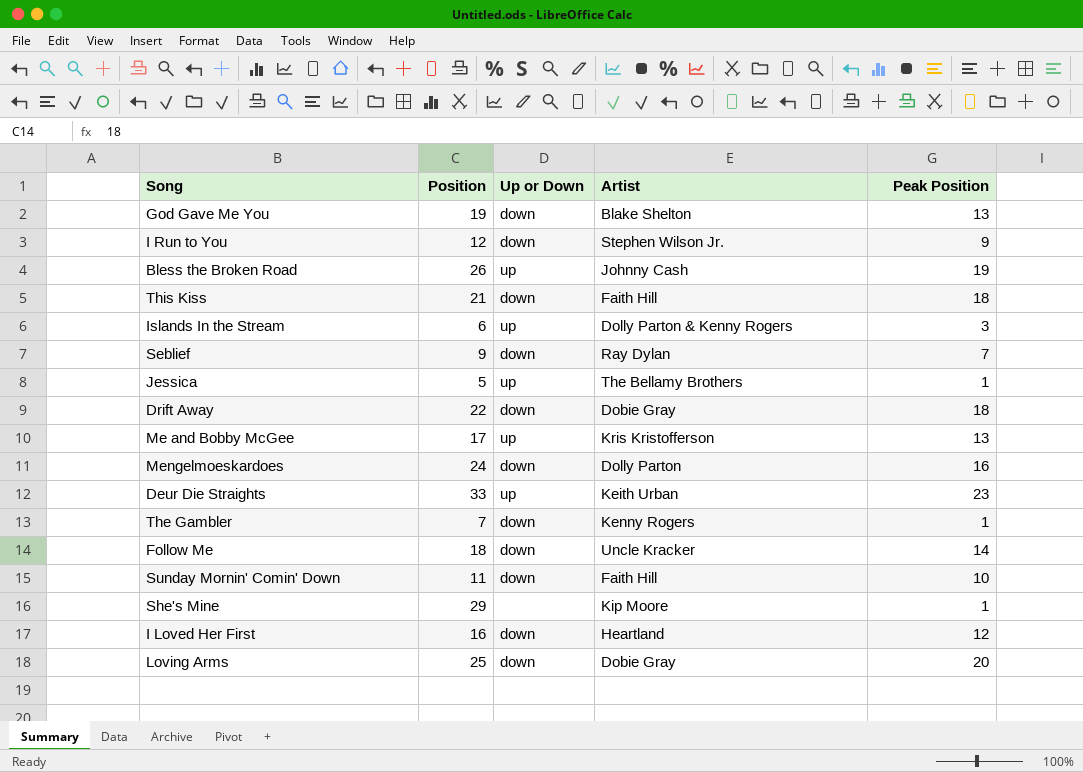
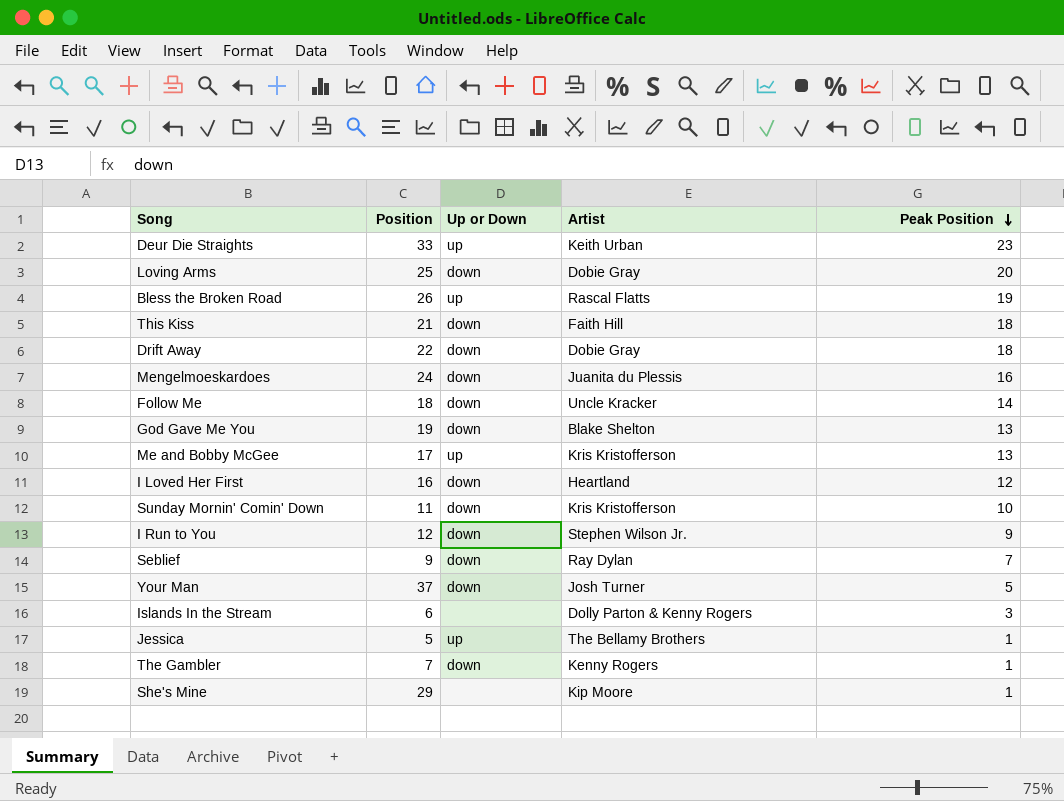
row order: none -> Peak Position descending
Bless the Broken Road | Artist: Johnny Cash -> Rascal Flatts
Mengelmoeskardoes | Artist: Dolly Parton -> Juanita du Plessis
Sunday Mornin' Comin' Down | Artist: Faith Hill -> Kris Kristofferson
row Your Man: none -> 37 | down | Josh Turner | 5
Islands In the Stream | Up or Down: up -> none

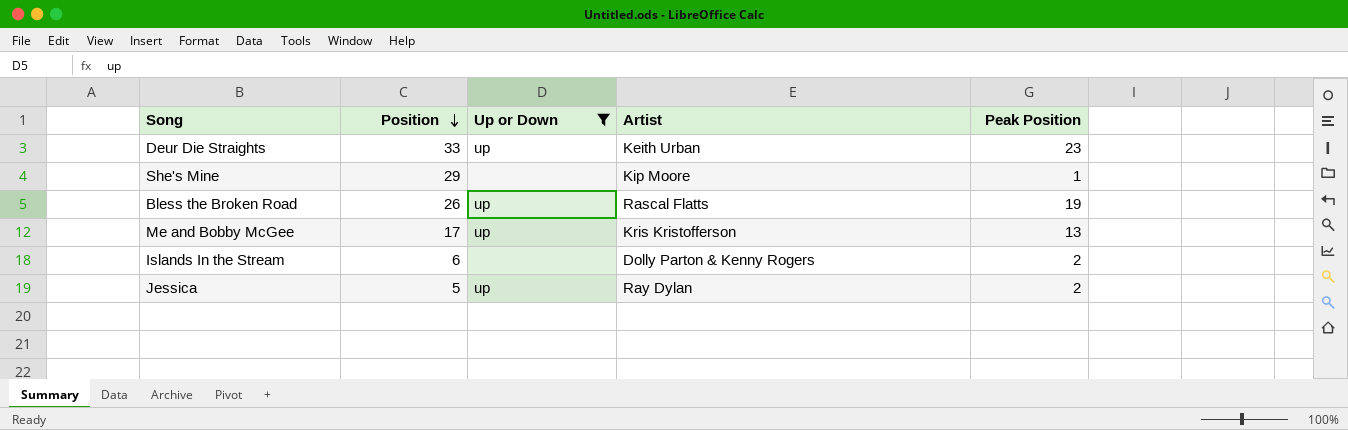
filter: none -> Up or Down != down
row order: Peak Position descending -> Position descending
Islands In the Stream | Peak Position: 3 -> 2
Jessica | Artist: The Bellamy Brothers -> Ray Dylan
Jessica | Peak Position: 1 -> 2

